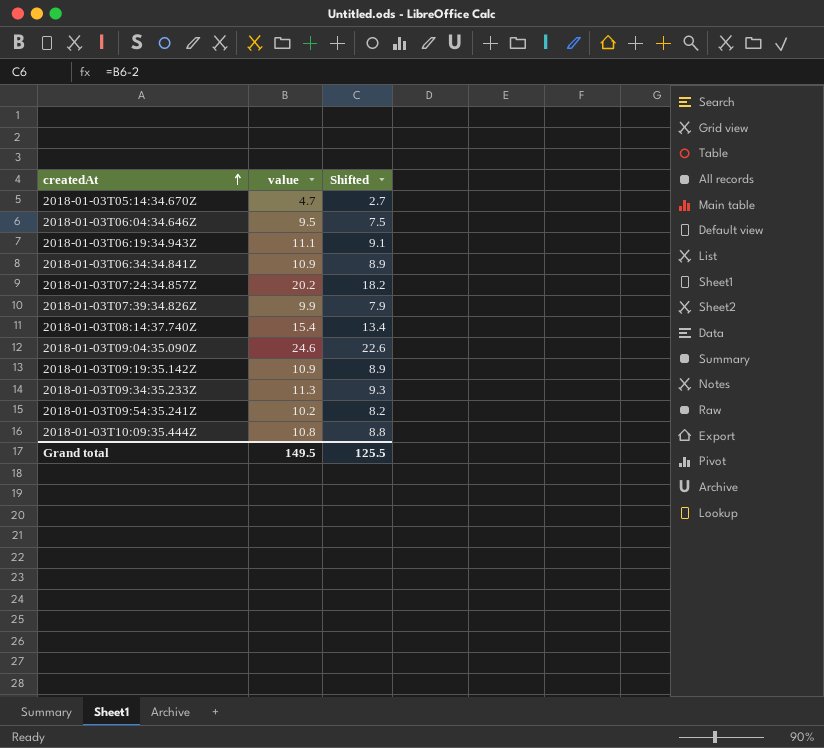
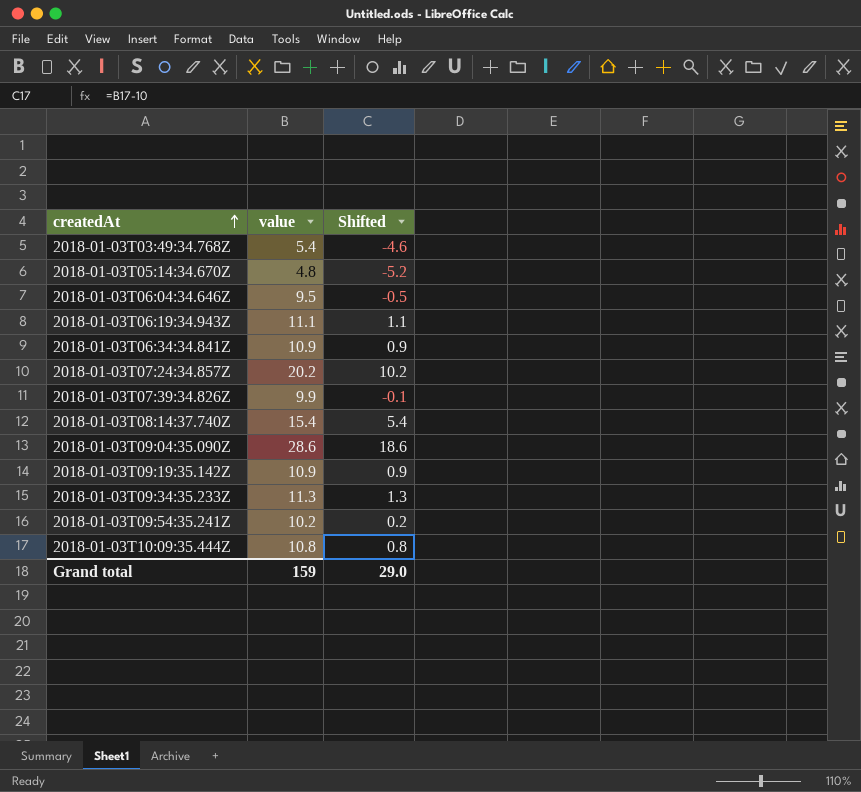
column Shifted | formula: [value] - 2 -> [value] - 10
row 2018-01-03T03:49:34.768Z: none -> 5.4 | -4.6
2018-01-03T05:14:34.670Z | value: 4.7 -> 4.8
2018-01-03T09:04:35.090Z | value: 24.6 -> 28.6
Grand total | value: 149.5 -> 159
Grand total | Shifted: 125.5 -> 29.0

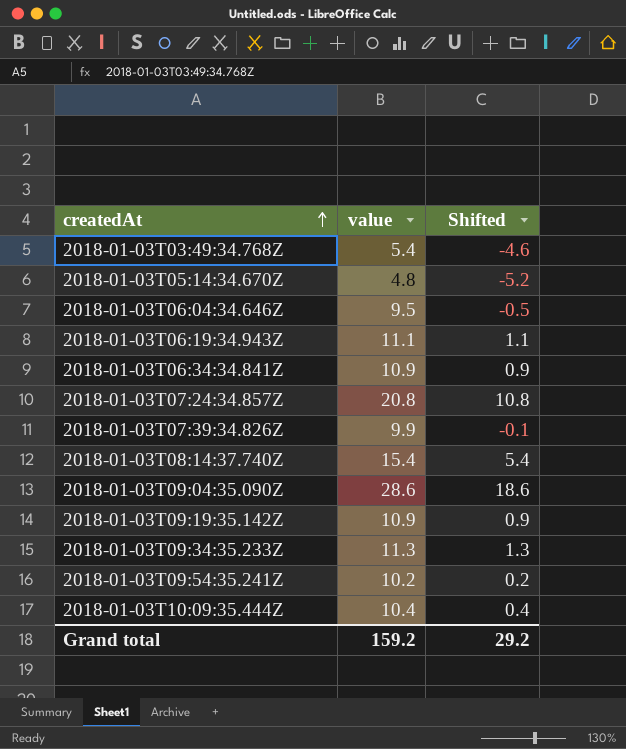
2018-01-03T07:24:34.857Z | value: 20.2 -> 20.8
2018-01-03T07:24:34.857Z | Shifted: 10.2 -> 10.8
2018-01-03T10:09:35.444Z | value: 10.8 -> 10.4
2018-01-03T10:09:35.444Z | Shifted: 0.8 -> 0.4
Grand total | value: 159 -> 159.2
Grand total | Shifted: 29.0 -> 29.2

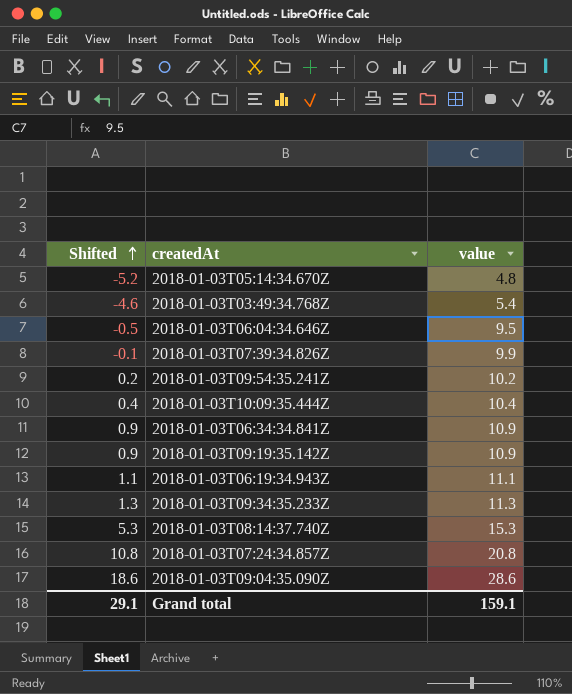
row order: createdAt ascending -> Shifted ascending
column Shifted | position: 3 -> 1
2018-01-03T08:14:37.740Z | Shifted: 5.4 -> 5.3
2018-01-03T08:14:37.740Z | value: 15.4 -> 15.3
Grand total | Shifted: 29.2 -> 29.1
Grand total | value: 159.2 -> 159.1

